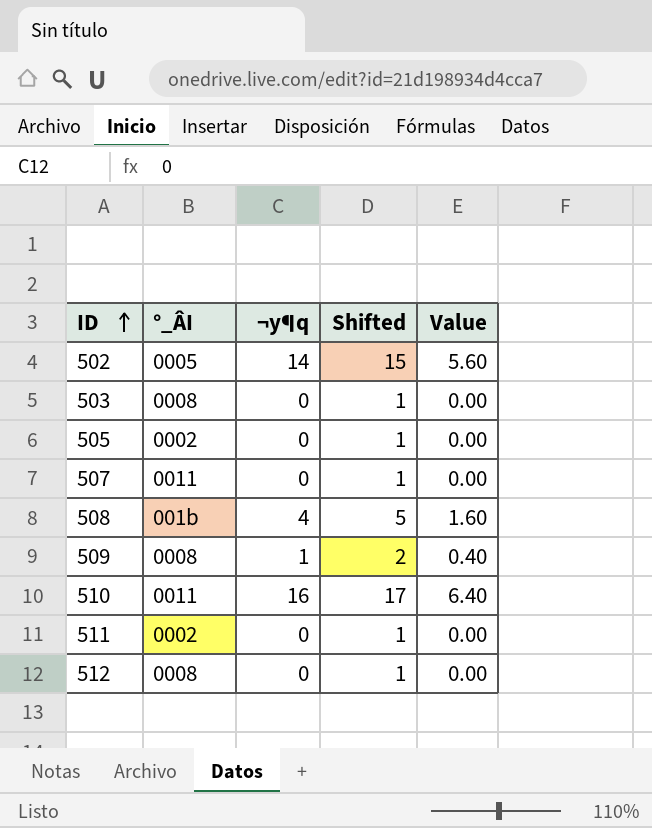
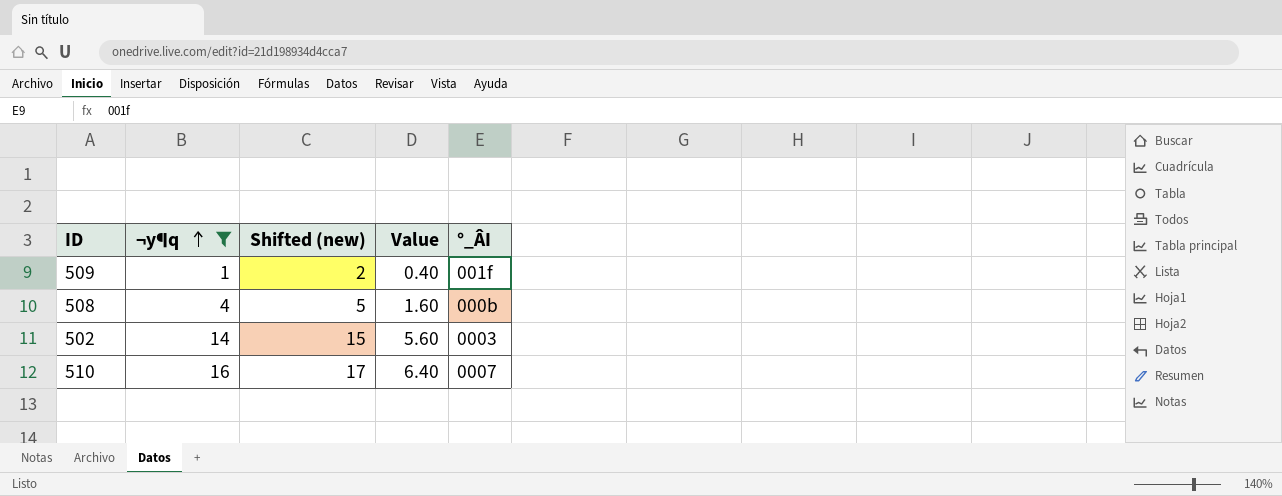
filter: none -> ¬y¶q != 0
row order: ID ascending -> ¬y¶q ascending
column name: Shifted -> Shifted (new)
column °_ÂI | position: 2 -> 5
509 | °_ÂI: 0008 -> 001f
508 | °_ÂI: 001b -> 000b
502 | °_ÂI: 0005 -> 0003
510 | °_ÂI: 0011 -> 0007

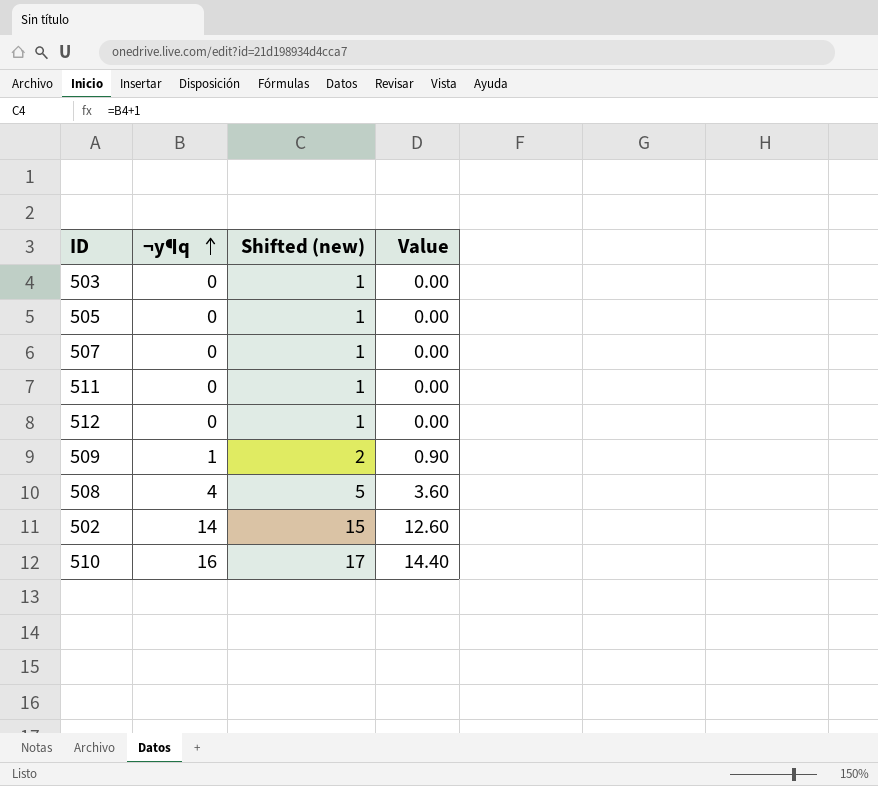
filter: ¬y¶q != 0 -> none
column °_ÂI | position: 5 -> none
column Value | formula: [¬y¶q] * 0.4 -> [¬y¶q] * 0.9

